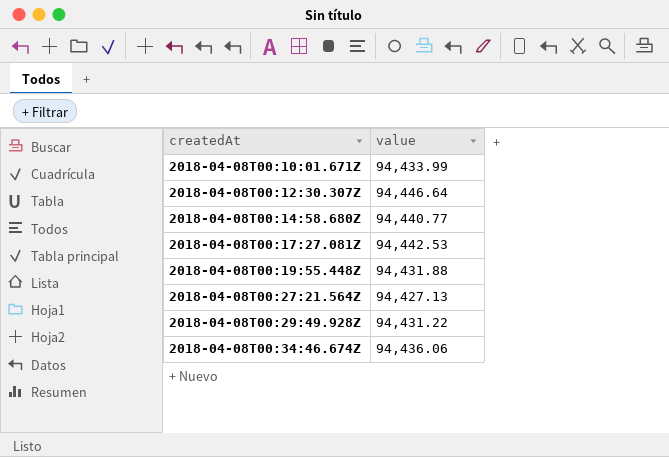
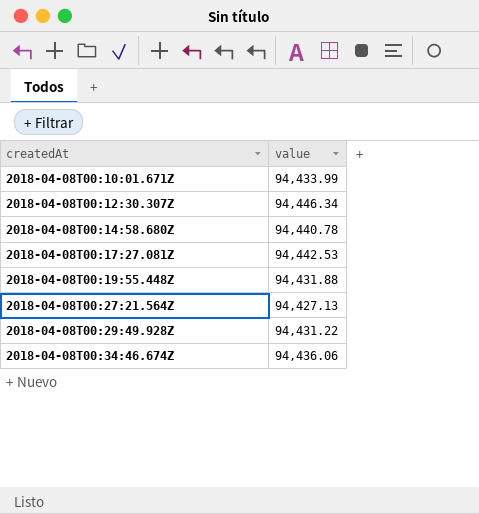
2018-04-08T00:12:30.307Z | value: 94,446.64 -> 94,446.34
2018-04-08T00:14:58.680Z | value: 94,440.77 -> 94,440.78

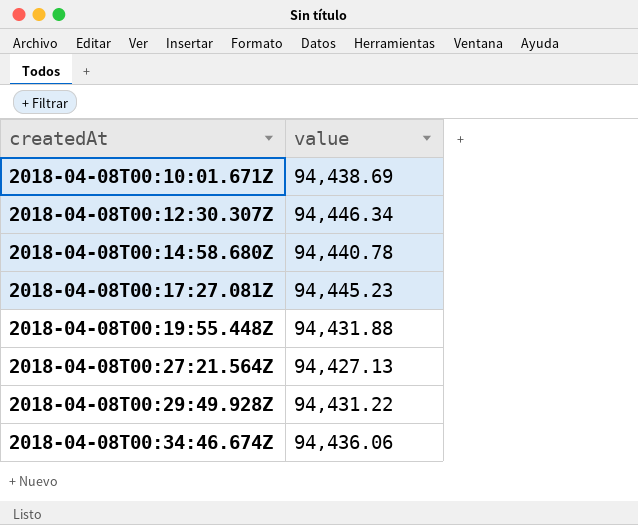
2018-04-08T00:10:01.671Z | value: 94,433.99 -> 94,438.69
2018-04-08T00:17:27.081Z | value: 94,442.53 -> 94,445.23

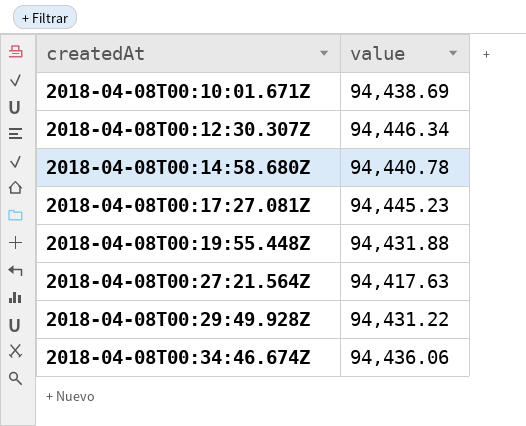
2018-04-08T00:27:21.564Z | value: 94,427.13 -> 94,417.63

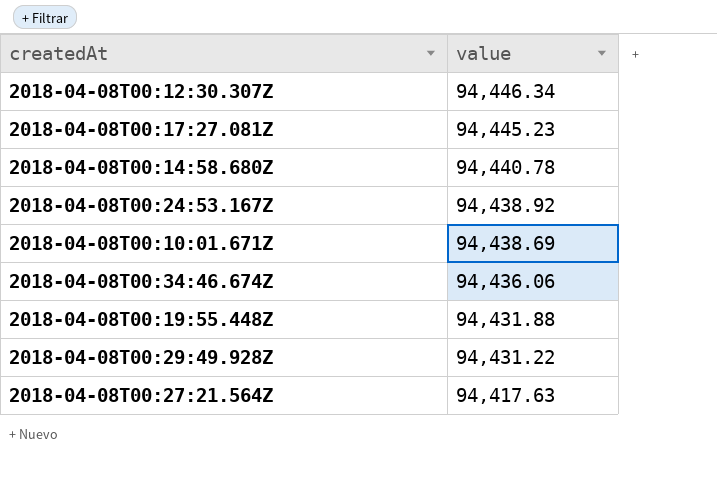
row order: createdAt ascending -> value descending
row 2018-04-08T00:24:53.167Z: none -> 94,438.92

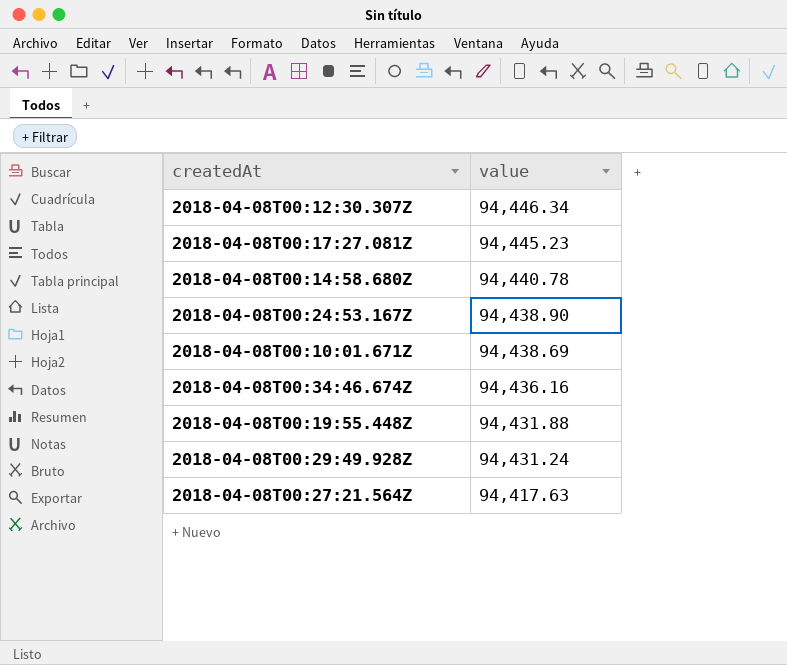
2018-04-08T00:24:53.167Z | value: 94,438.92 -> 94,438.90
2018-04-08T00:34:46.674Z | value: 94,436.06 -> 94,436.16
2018-04-08T00:29:49.928Z | value: 94,431.22 -> 94,431.24

